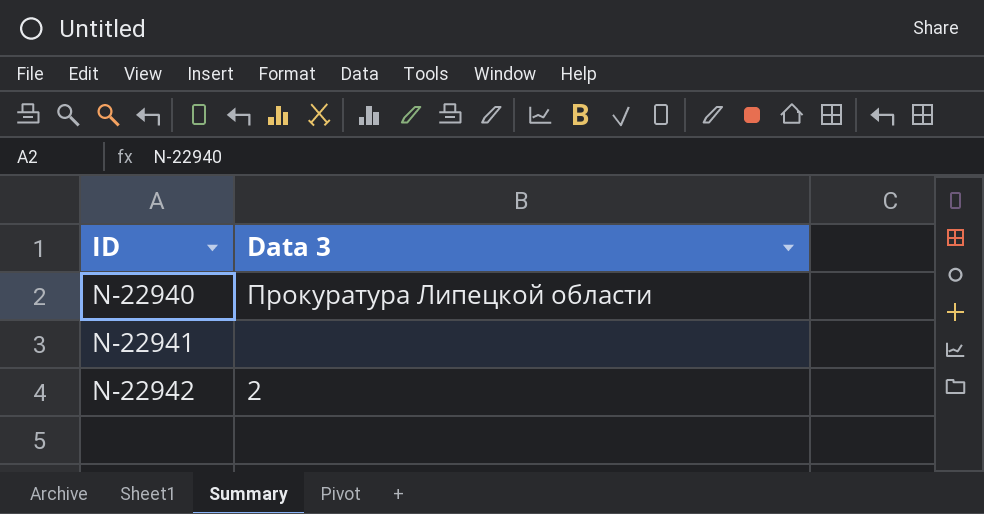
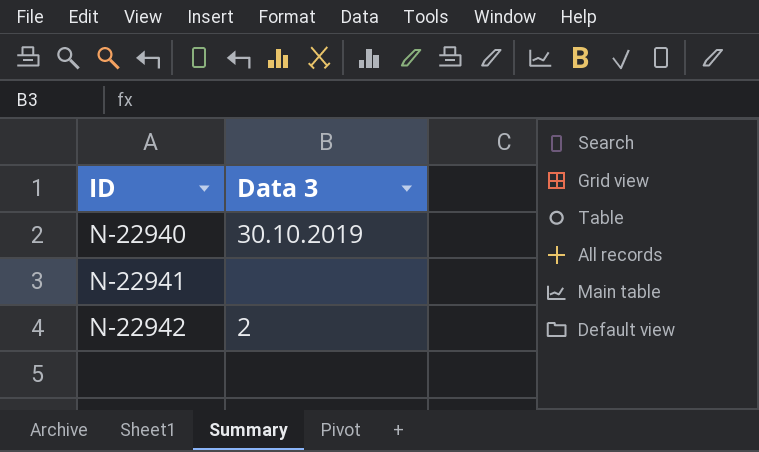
N-22940 | Data 3: Прокуратура Липецкой области -> 30.10.2019

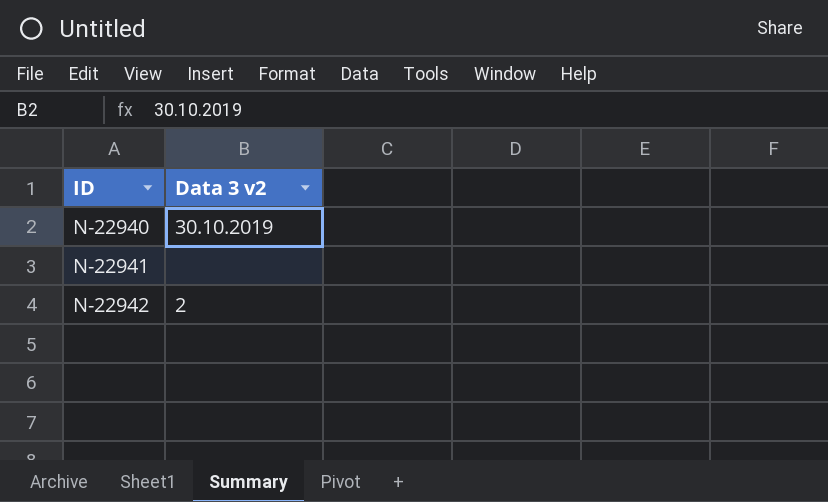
column name: Data 3 -> Data 3 v2

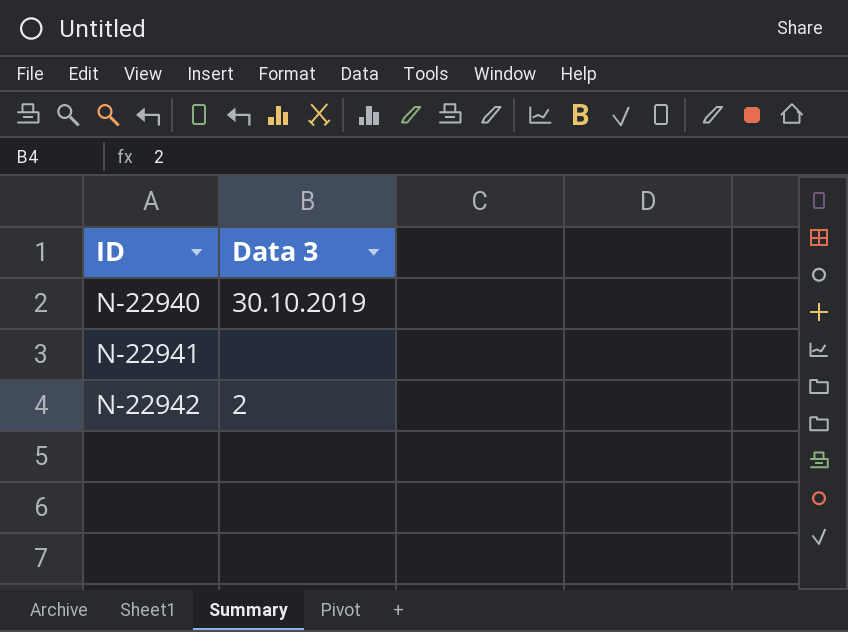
column name: Data 3 v2 -> Data 3

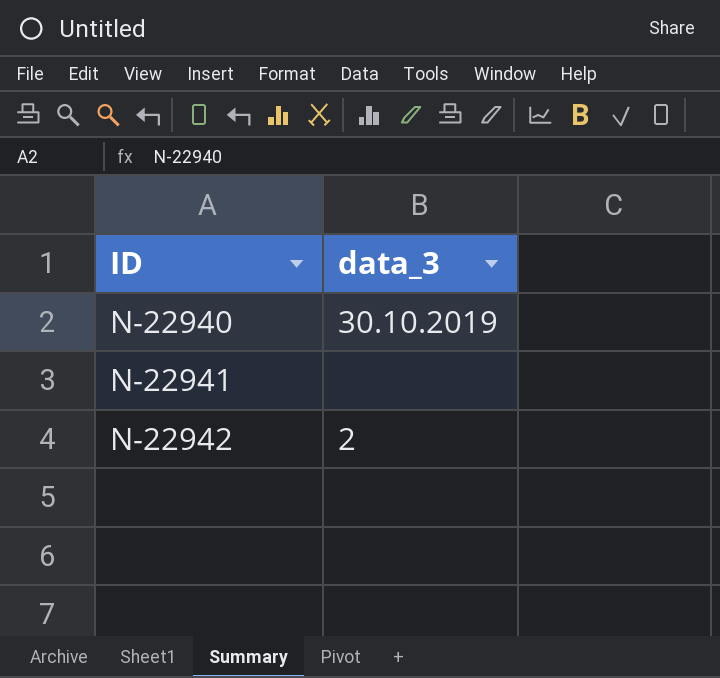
column name: Data 3 -> data_3

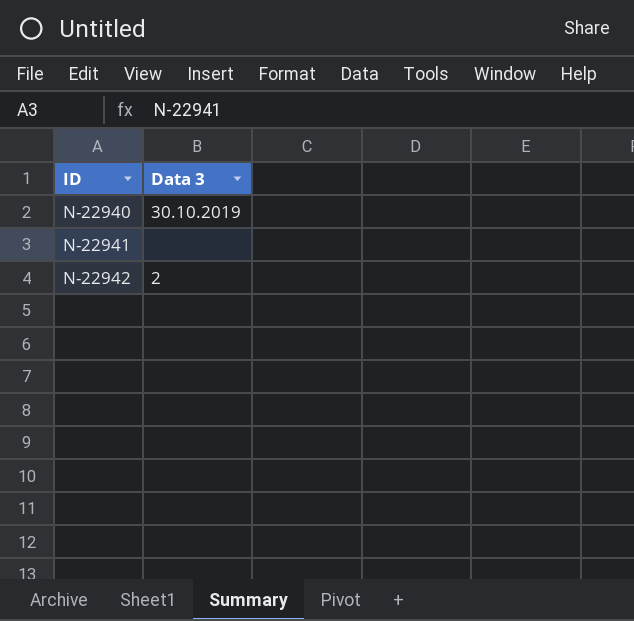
column name: data_3 -> Data 3

